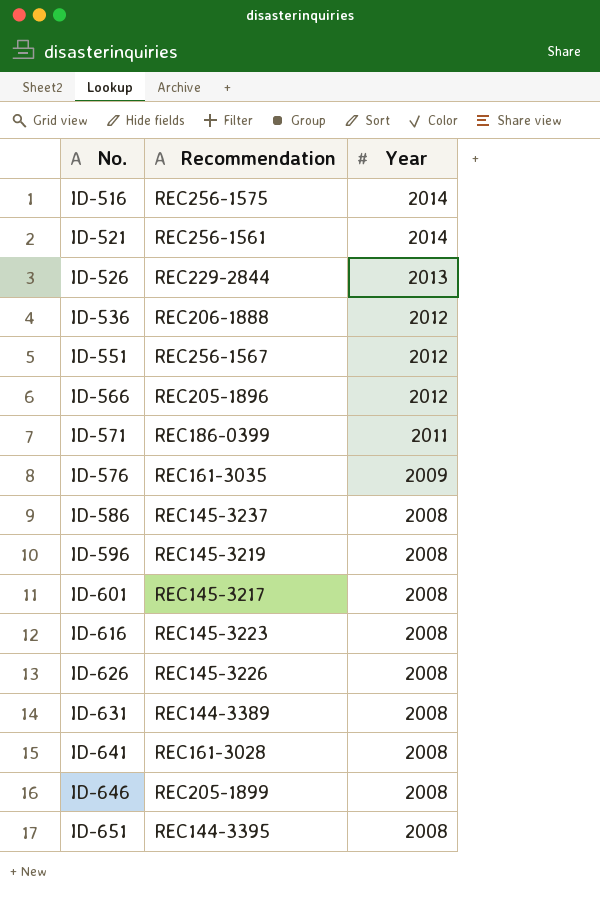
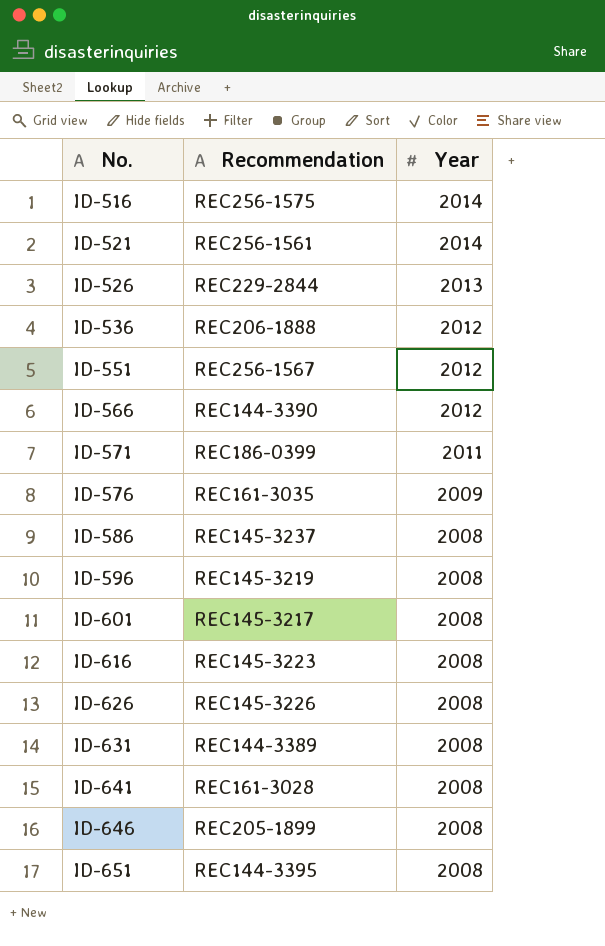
ID-566 | Recommendation: REC205-1896 -> REC144-3390

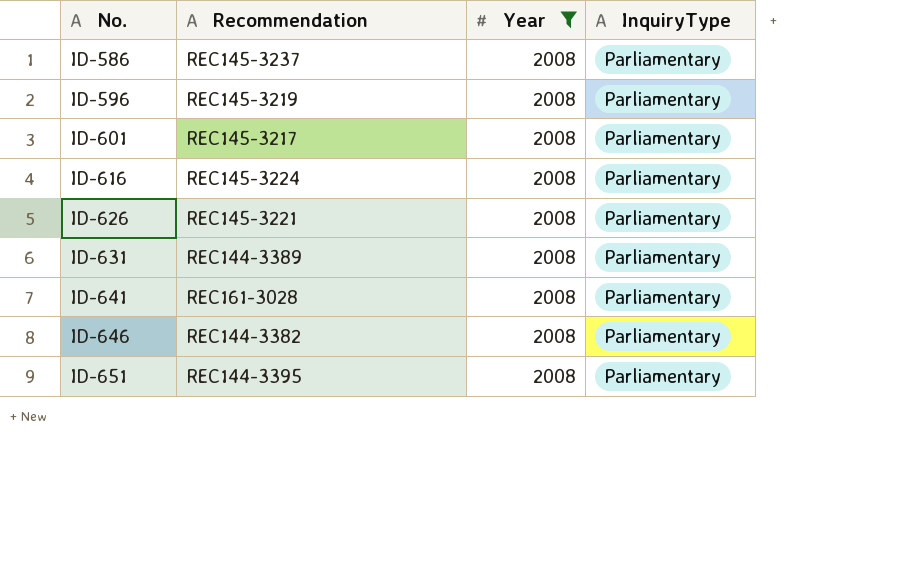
filter: none -> Year = 2008
column InquiryType | position: none -> 4
ID-616 | Recommendation: REC145-3223 -> REC145-3224
ID-626 | Recommendation: REC145-3226 -> REC145-3221
ID-646 | Recommendation: REC205-1899 -> REC144-3382

